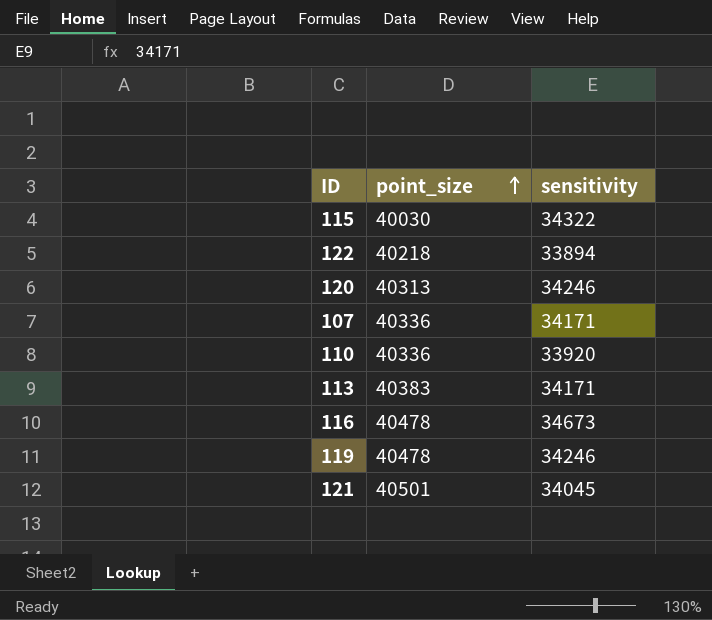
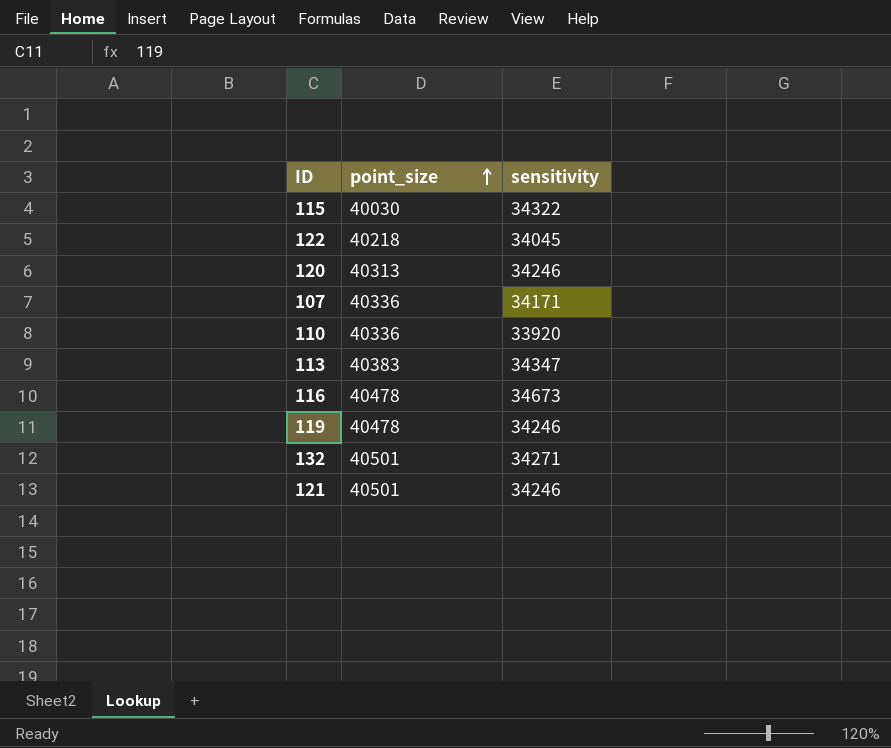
122 | sensitivity: 33894 -> 34045
113 | sensitivity: 34171 -> 34347
row 132: none -> 40501 | 34271
121 | sensitivity: 34045 -> 34246

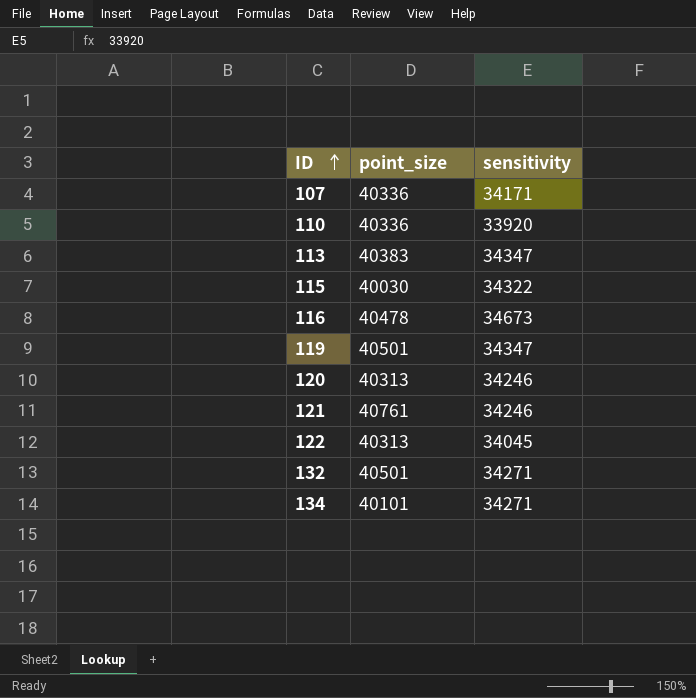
row order: point_size ascending -> ID ascending
119 | point_size: 40478 -> 40501
119 | sensitivity: 34246 -> 34347
121 | point_size: 40501 -> 40761
122 | point_size: 40218 -> 40313
row 134: none -> 40101 | 34271

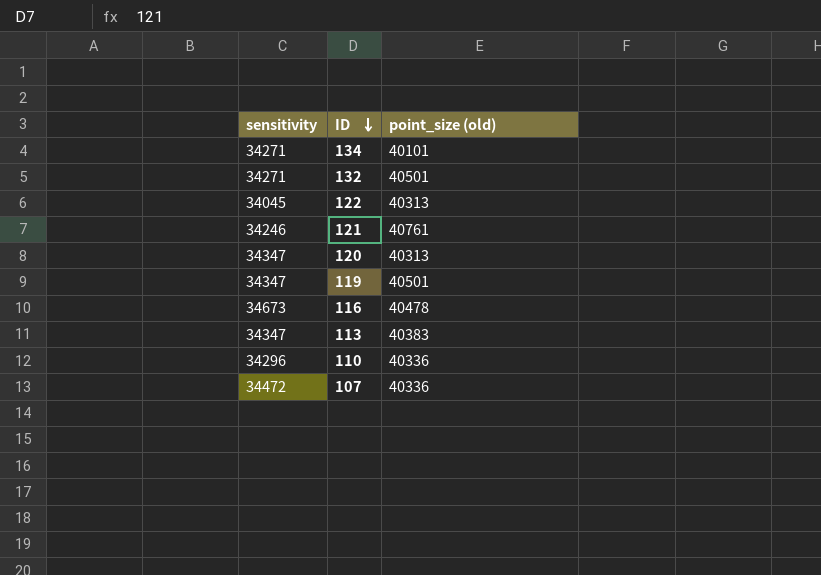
row order: ID ascending -> ID descending
column sensitivity | position: 3 -> 1
column name: point_size -> point_size (old)
row 115: 40030 | 34322 -> none
120 | sensitivity: 34246 -> 34347
110 | sensitivity: 33920 -> 34296
107 | sensitivity: 34171 -> 34472

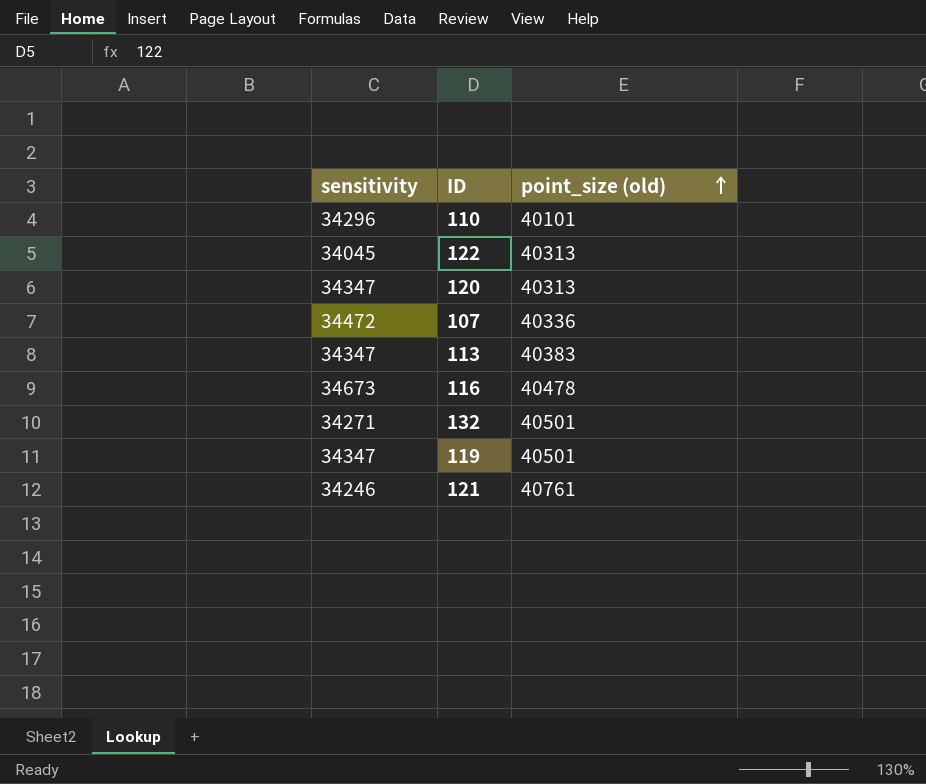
row order: ID descending -> point_size (old) ascending
row 134: 34271 | 40101 -> none
110 | point_size (old): 40336 -> 40101

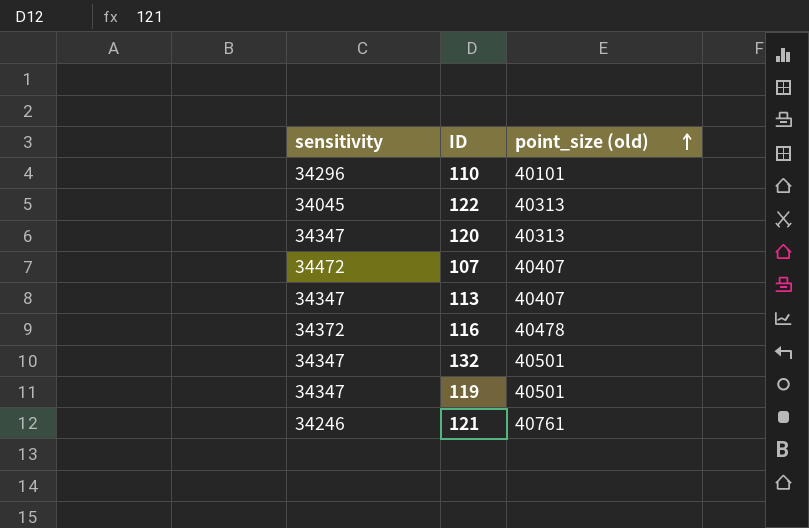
107 | point_size (old): 40336 -> 40407
113 | point_size (old): 40383 -> 40407
116 | sensitivity: 34673 -> 34372
132 | sensitivity: 34271 -> 34347

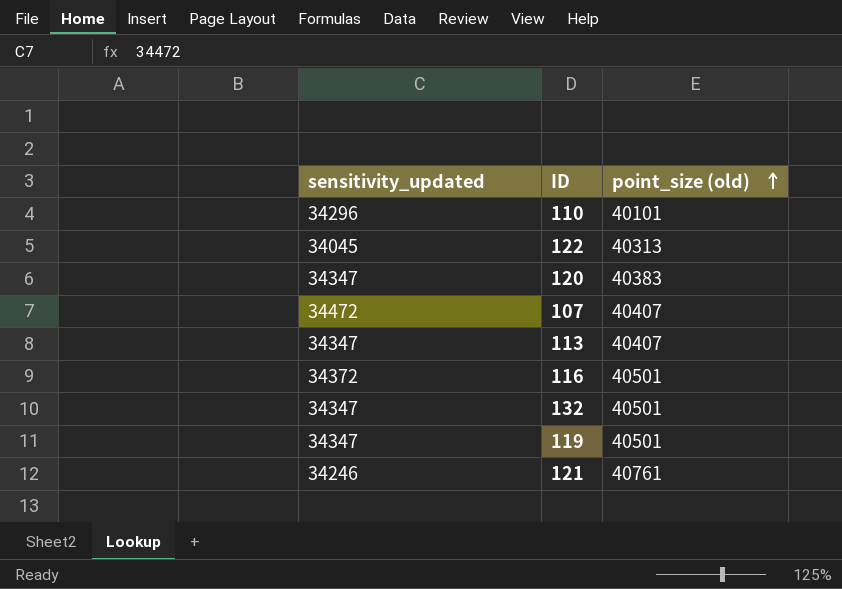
column name: sensitivity -> sensitivity_updated
120 | point_size (old): 40313 -> 40383
116 | point_size (old): 40478 -> 40501

